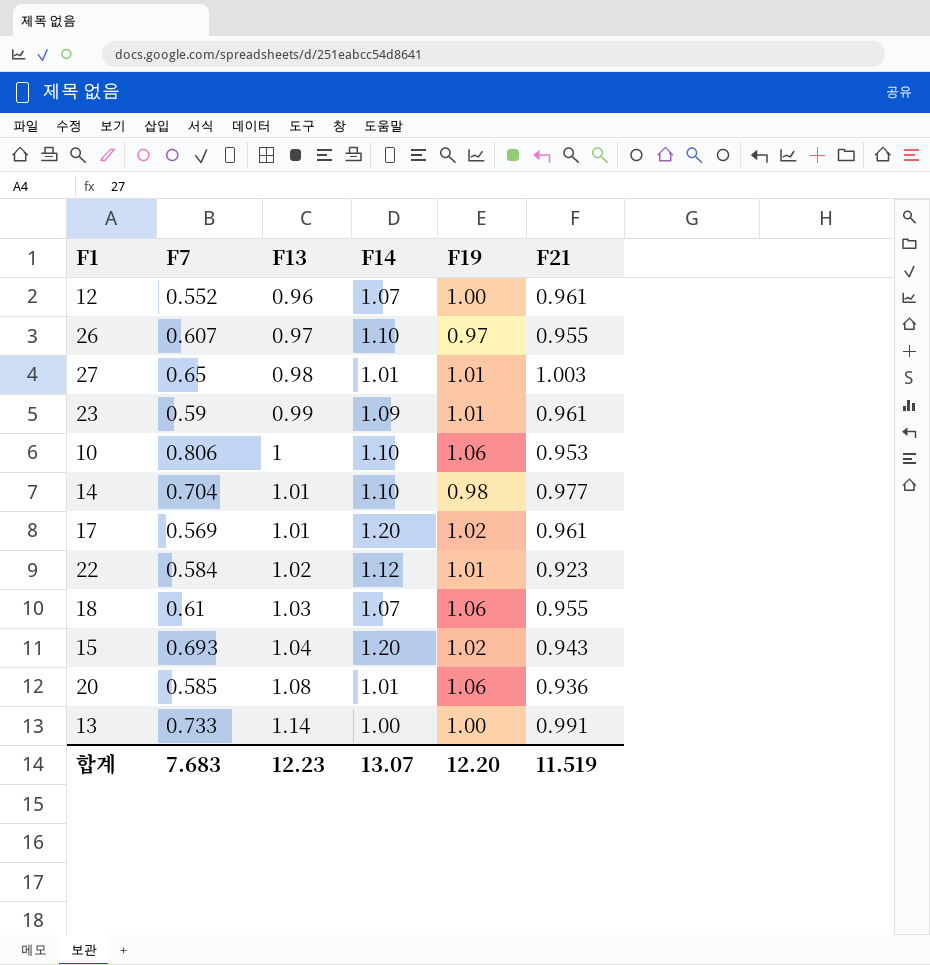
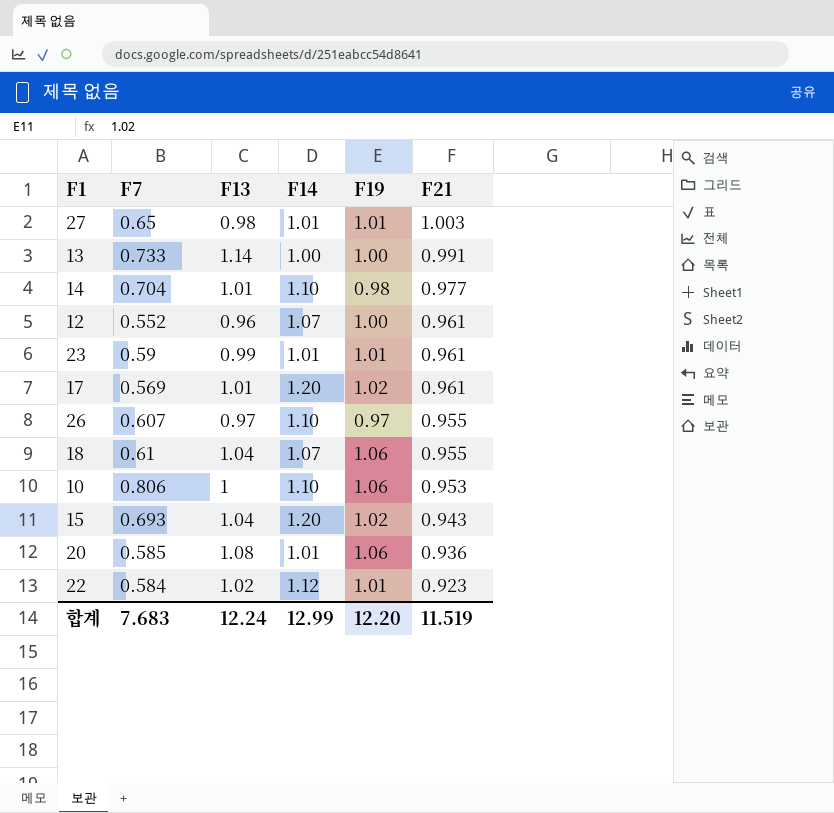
row order: F13 ascending -> F21 descending
23 | F14: 1.09 -> 1.01
18 | F13: 1.03 -> 1.04
합계 | F13: 12.23 -> 12.24
합계 | F14: 13.07 -> 12.99

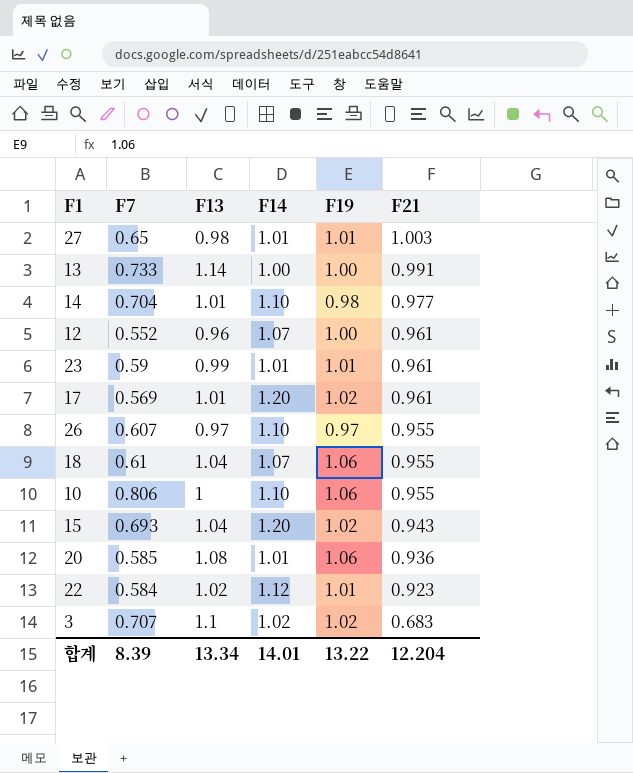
10 | F21: 0.953 -> 0.955
row 3: none -> 0.707 | 1.1 | 1.02 | 1.02 | 0.683
합계 | F7: 7.683 -> 8.39
합계 | F13: 12.24 -> 13.34
합계 | F14: 12.99 -> 14.01
합계 | F19: 12.20 -> 13.22
합계 | F21: 11.519 -> 12.204

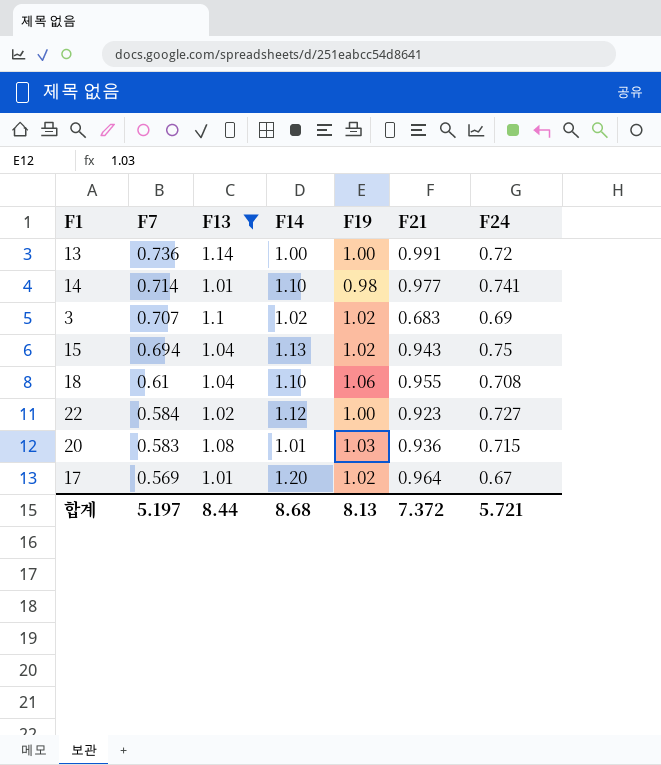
filter: none -> F13 >= 1.01
row order: F21 descending -> F7 descending
column F24 | position: none -> 7
13 | F7: 0.733 -> 0.736
14 | F7: 0.704 -> 0.714
15 | F7: 0.693 -> 0.694
15 | F14: 1.20 -> 1.13
18 | F14: 1.07 -> 1.10
22 | F19: 1.01 -> 1.00
20 | F7: 0.585 -> 0.583
20 | F19: 1.06 -> 1.03
17 | F21: 0.961 -> 0.964
합계 | F7: 8.39 -> 5.197
합계 | F13: 13.34 -> 8.44
합계 | F14: 14.01 -> 8.68
합계 | F19: 13.22 -> 8.13
합계 | F21: 12.204 -> 7.372

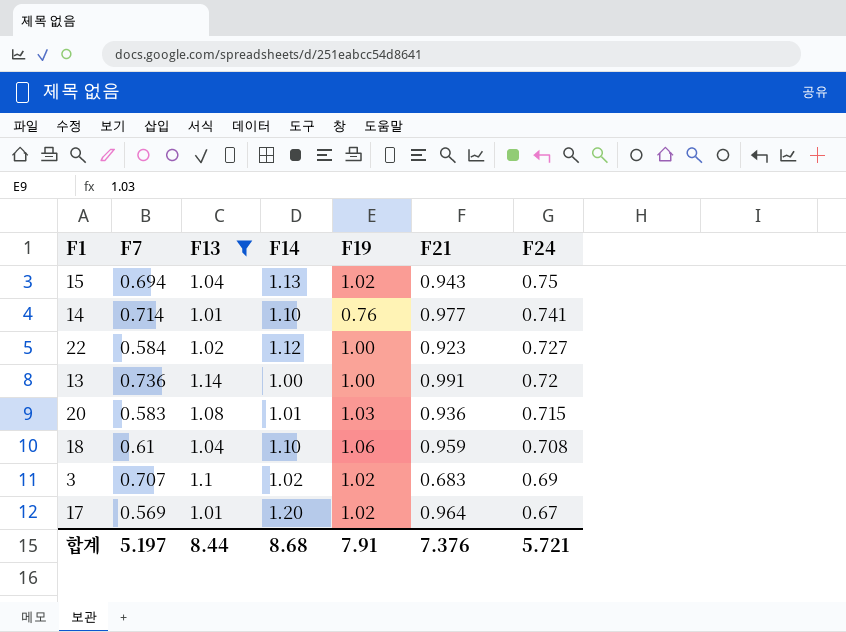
row order: F7 descending -> F24 descending
14 | F19: 0.98 -> 0.76
18 | F21: 0.955 -> 0.959
합계 | F19: 8.13 -> 7.91
합계 | F21: 7.372 -> 7.376

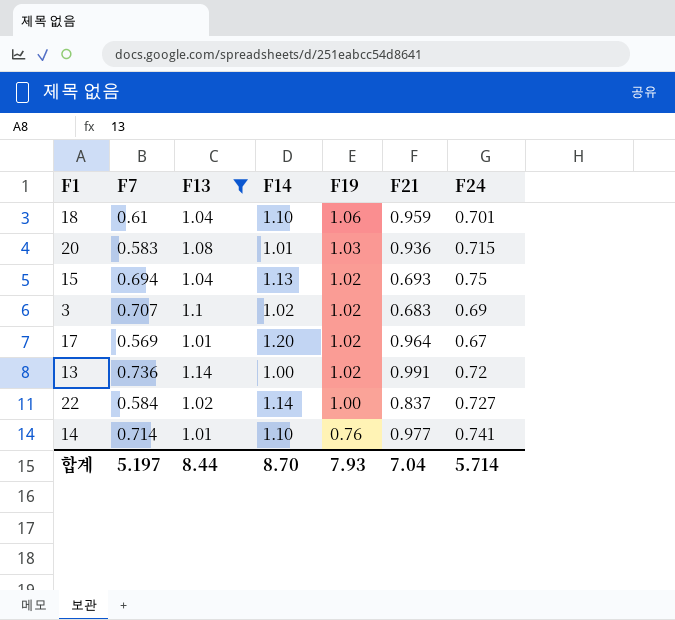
row order: F24 descending -> F19 descending
18 | F24: 0.708 -> 0.701
15 | F21: 0.943 -> 0.693
13 | F19: 1.00 -> 1.02
22 | F14: 1.12 -> 1.14
22 | F21: 0.923 -> 0.837
합계 | F14: 8.68 -> 8.70
합계 | F19: 7.91 -> 7.93
합계 | F21: 7.376 -> 7.04
합계 | F24: 5.721 -> 5.714

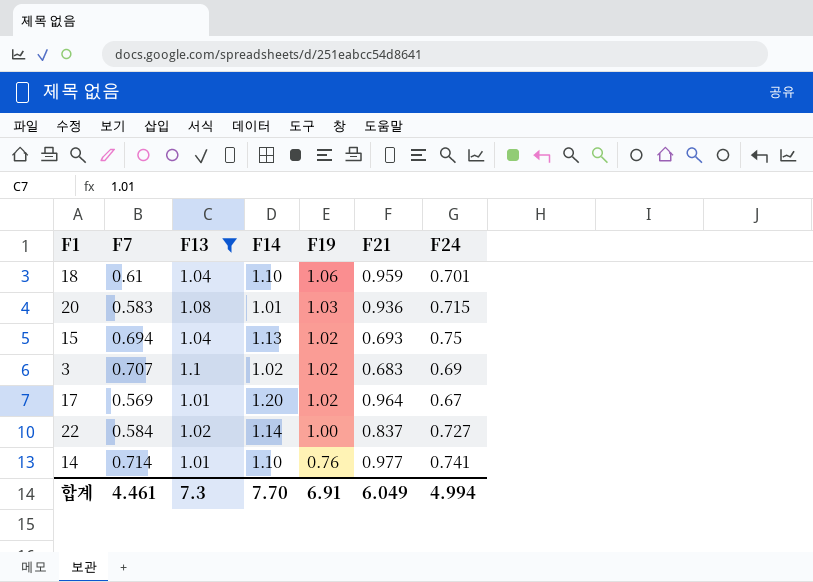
row 13: 0.736 | 1.14 | 1.00 | 1.02 | 0.991 | 0.72 -> none
합계 | F7: 5.197 -> 4.461
합계 | F13: 8.44 -> 7.3
합계 | F14: 8.70 -> 7.70
합계 | F19: 7.93 -> 6.91
합계 | F21: 7.04 -> 6.049
합계 | F24: 5.714 -> 4.994

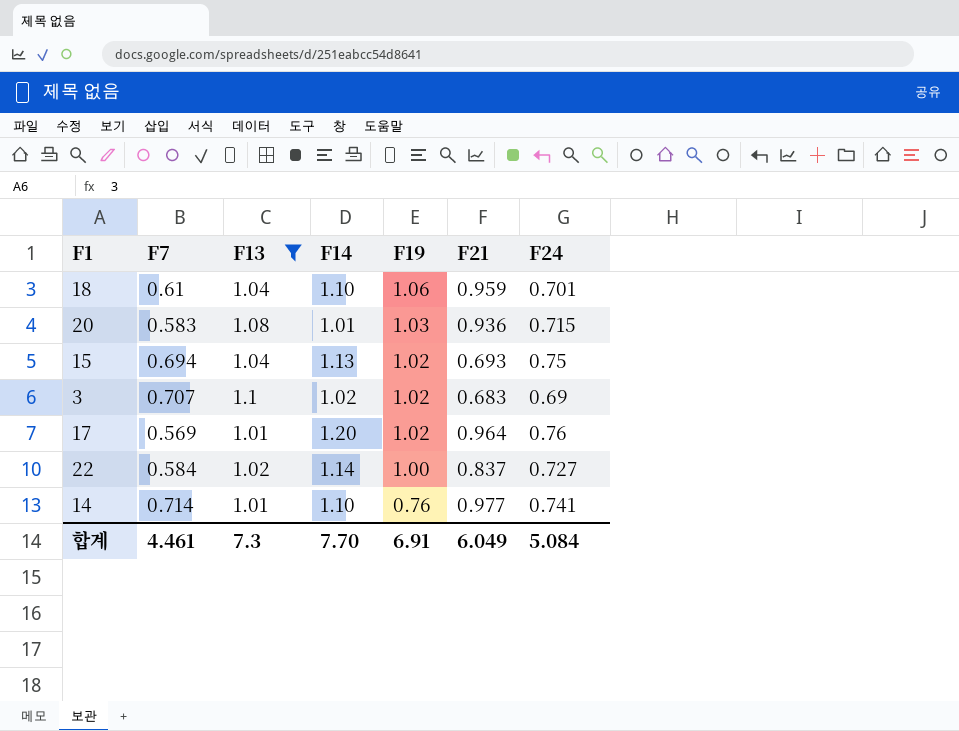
17 | F24: 0.67 -> 0.76
합계 | F24: 4.994 -> 5.084

